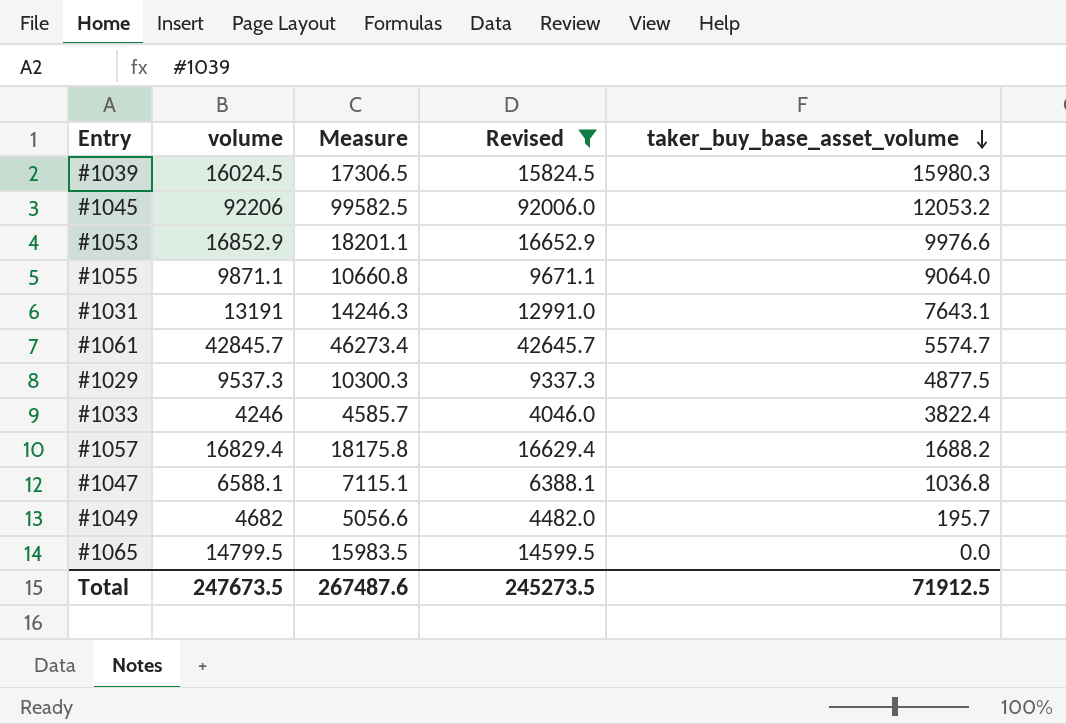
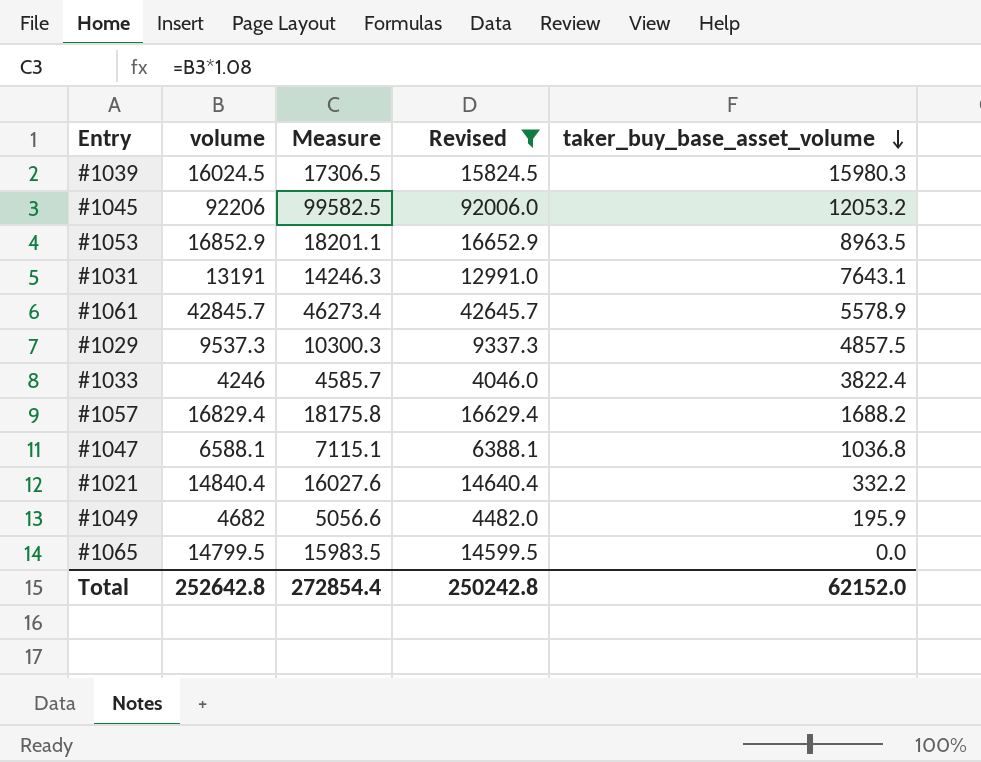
row #1055: 9871.1 | 10660.8 | 9671.1 | 9064.0 -> none
#1053 | taker_buy_base_asset_volume: 9976.6 -> 8963.5
#1061 | taker_buy_base_asset_volume: 5574.7 -> 5578.9
#1029 | taker_buy_base_asset_volume: 4877.5 -> 4857.5
row #1021: none -> 14840.4 | 16027.6 | 14640.4 | 332.2
#1049 | taker_buy_base_asset_volume: 195.7 -> 195.9
Total | volume: 247673.5 -> 252642.8
Total | Measure: 267487.6 -> 272854.4
Total | Revised: 245273.5 -> 250242.8
Total | taker_buy_base_asset_volume: 71912.5 -> 62152.0

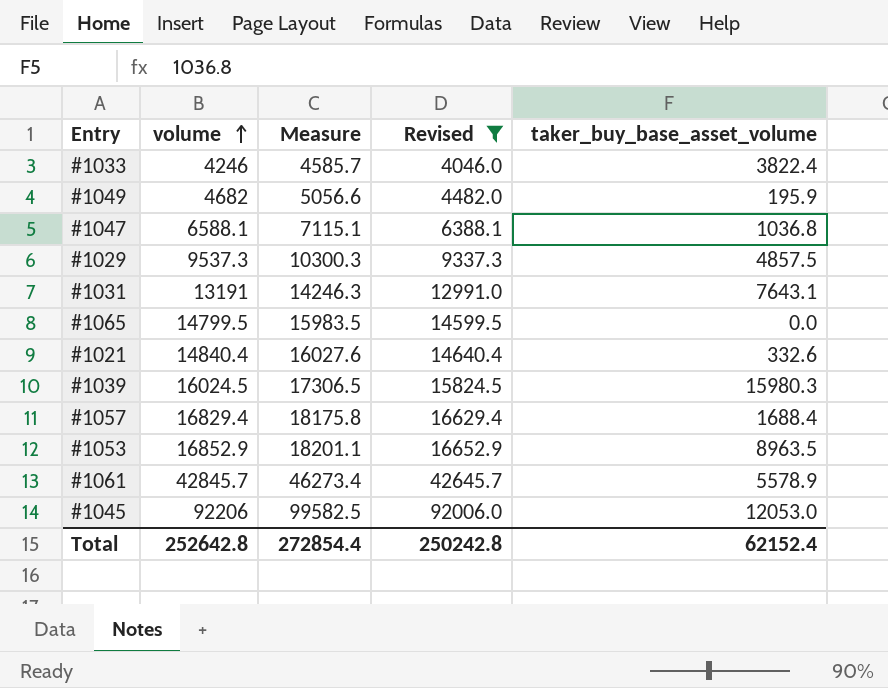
row order: taker_buy_base_asset_volume descending -> volume ascending
#1021 | taker_buy_base_asset_volume: 332.2 -> 332.6
#1057 | taker_buy_base_asset_volume: 1688.2 -> 1688.4
#1045 | taker_buy_base_asset_volume: 12053.2 -> 12053.0
Total | taker_buy_base_asset_volume: 62152.0 -> 62152.4

